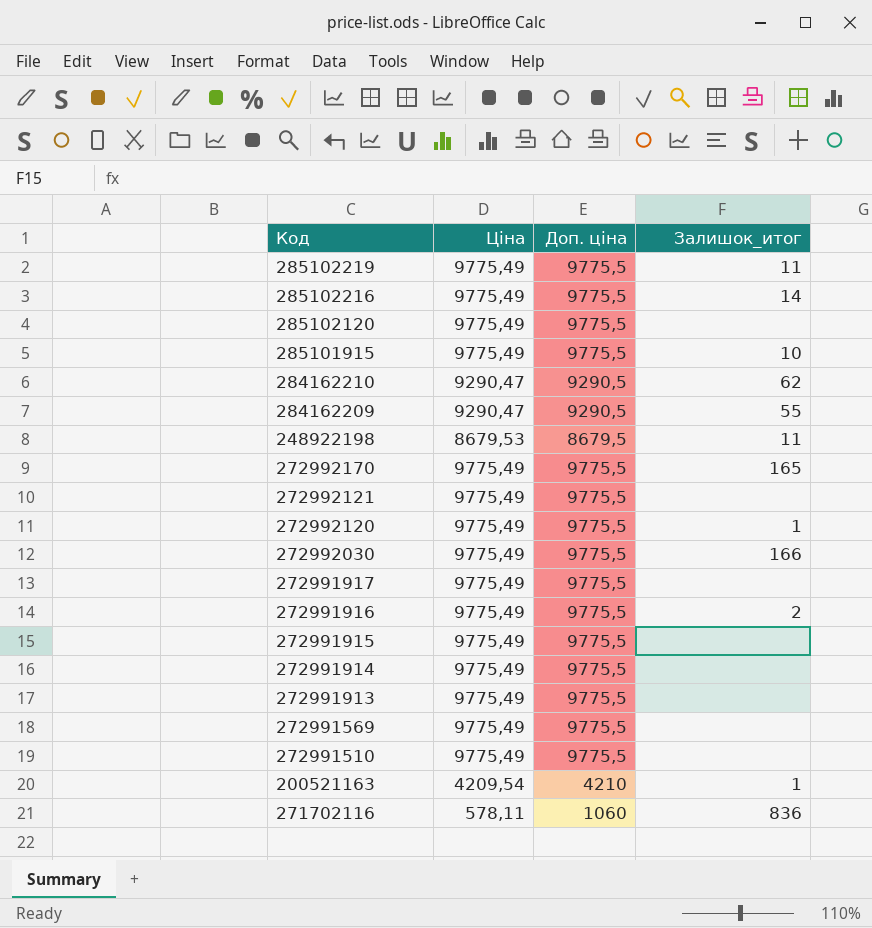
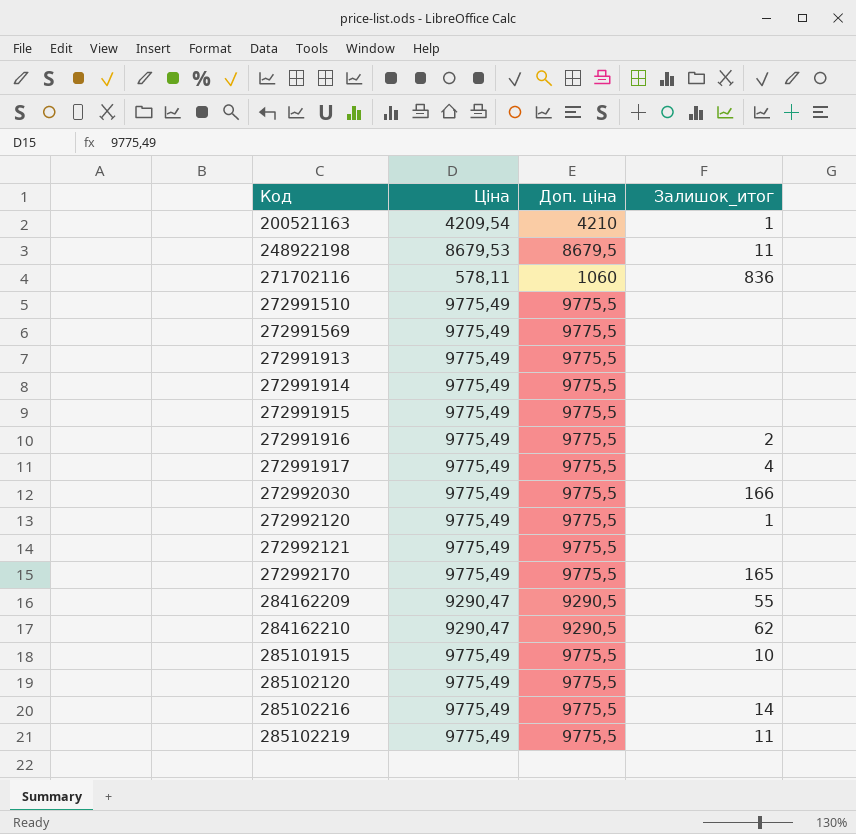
row order: none -> Код ascending
272991917 | Залишок_итог: none -> 4

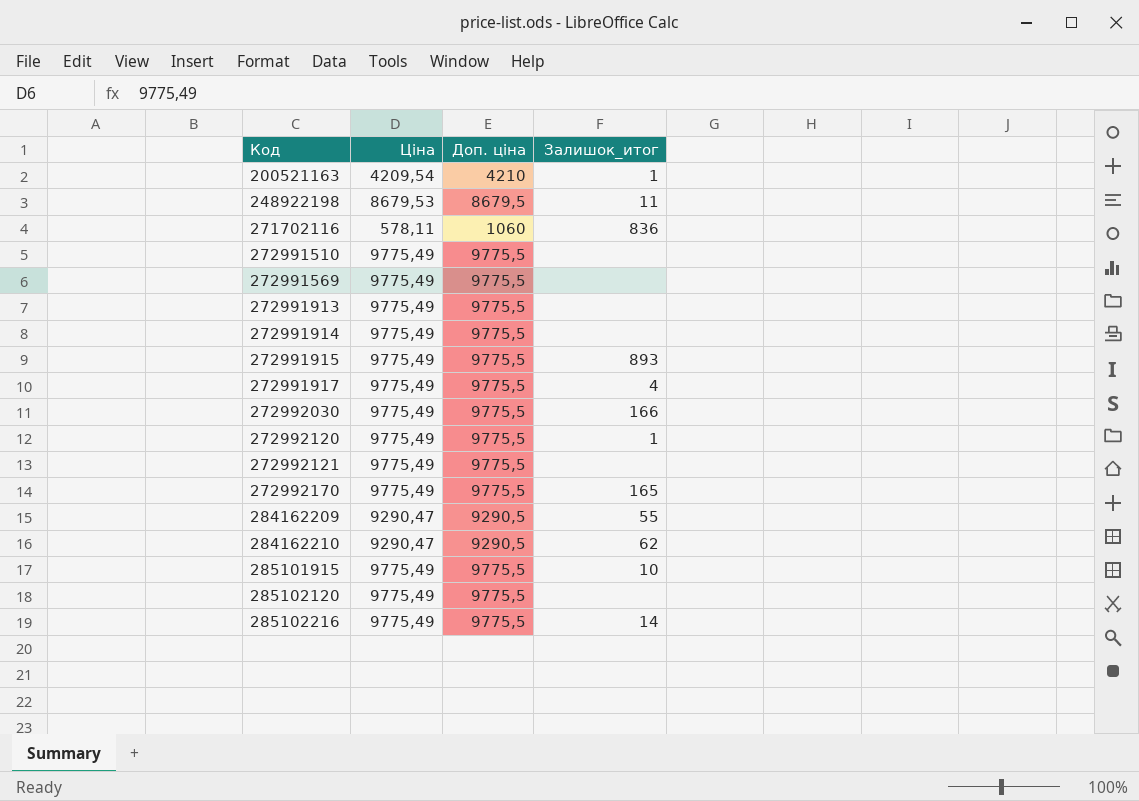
row 272991916: 9775,49 | 9775,5 | 2 -> none
row 285102219: 9775,49 | 9775,5 | 11 -> none
272991915 | Залишок_итог: none -> 893

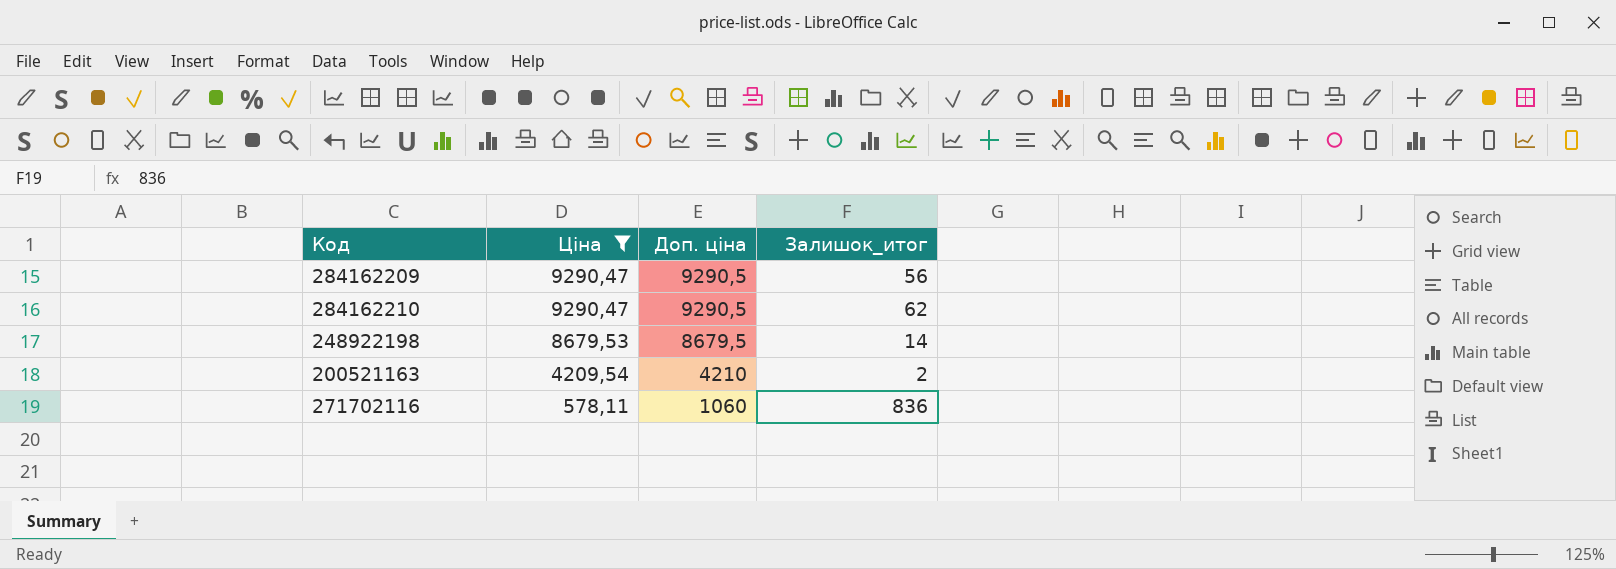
filter: none -> Ціна != 9775,49
row order: Код ascending -> Ціна descending
284162209 | Залишок_итог: 55 -> 56
248922198 | Залишок_итог: 11 -> 14
200521163 | Залишок_итог: 1 -> 2

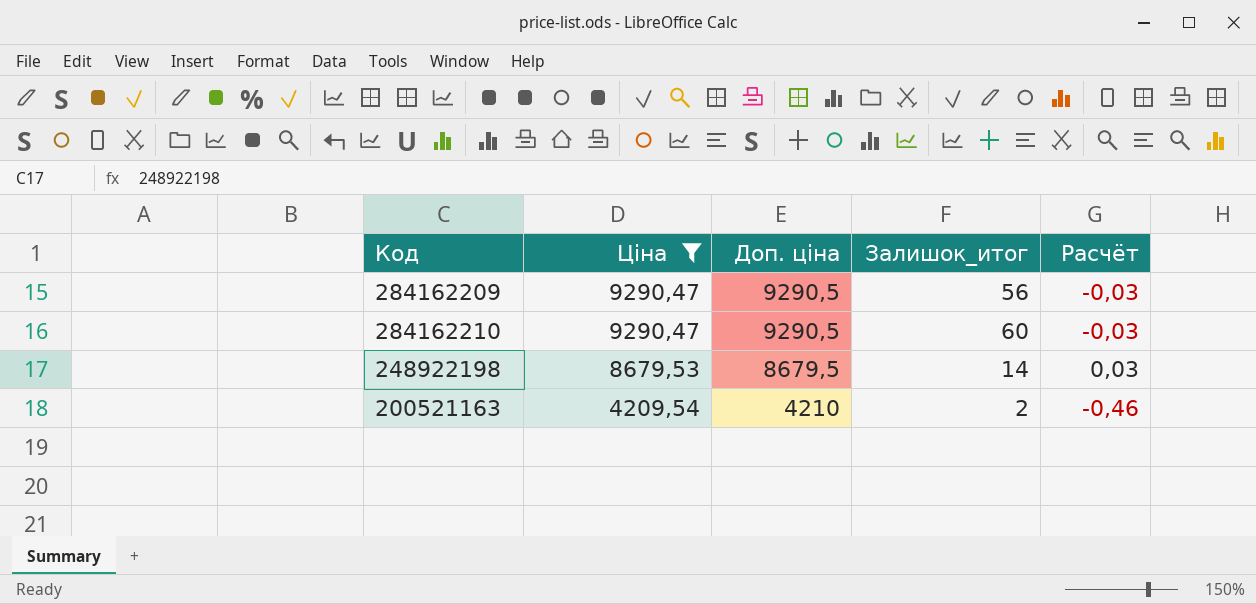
column Расчёт | formula: none -> [Ціна] - [Доп. ціна]
row 271702116: 578,11 | 1060 | 836 -> none
284162210 | Залишок_итог: 62 -> 60

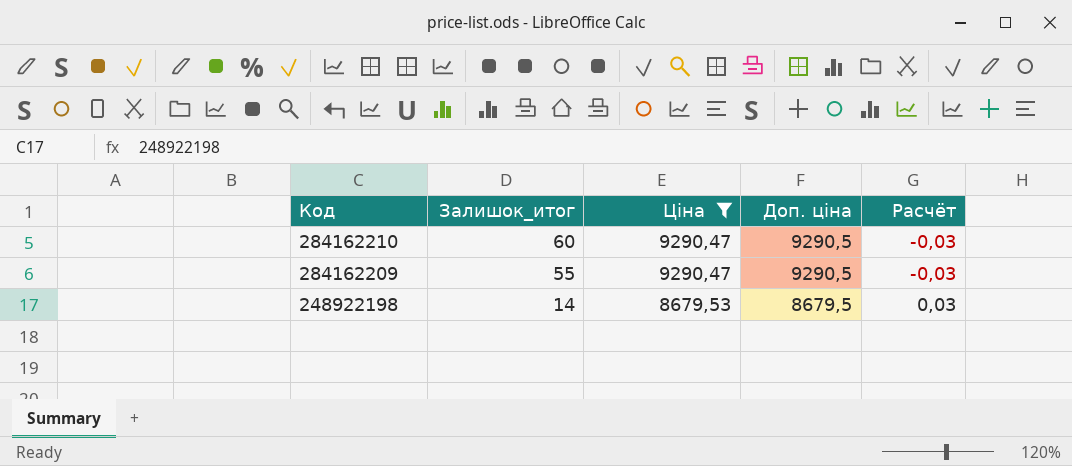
row order: Ціна descending -> Код descending
column Залишок_итог | position: 4 -> 2
row 200521163: 4209,54 | 4210 | 2 | -0,46 -> none
284162209 | Залишок_итог: 56 -> 55

